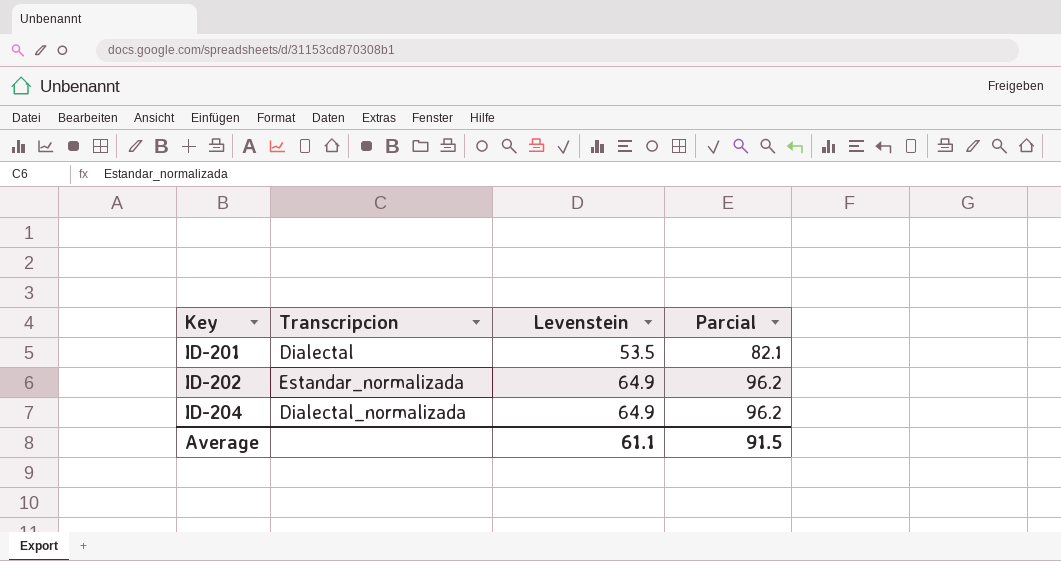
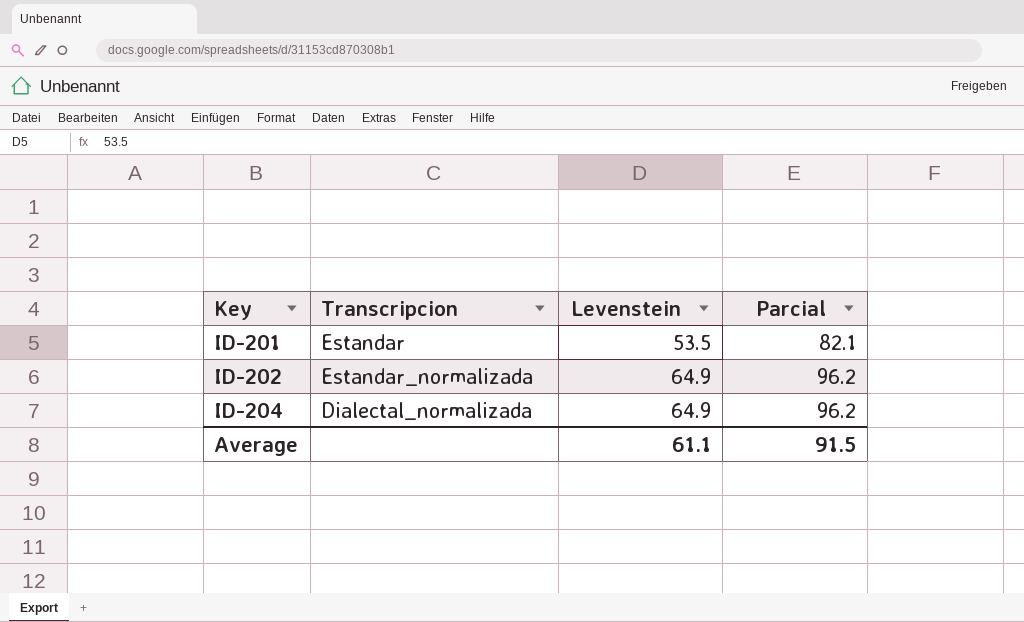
ID-201 | Transcripcion: Dialectal -> Estandar

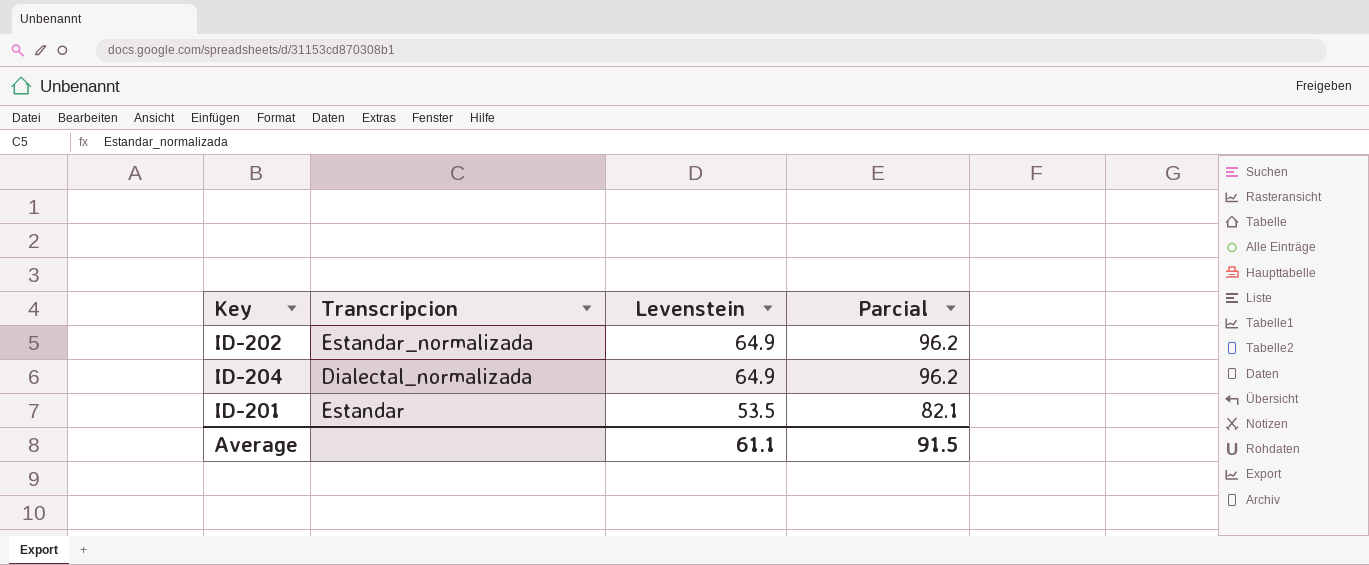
row order: Key ascending -> Levenstein descending

